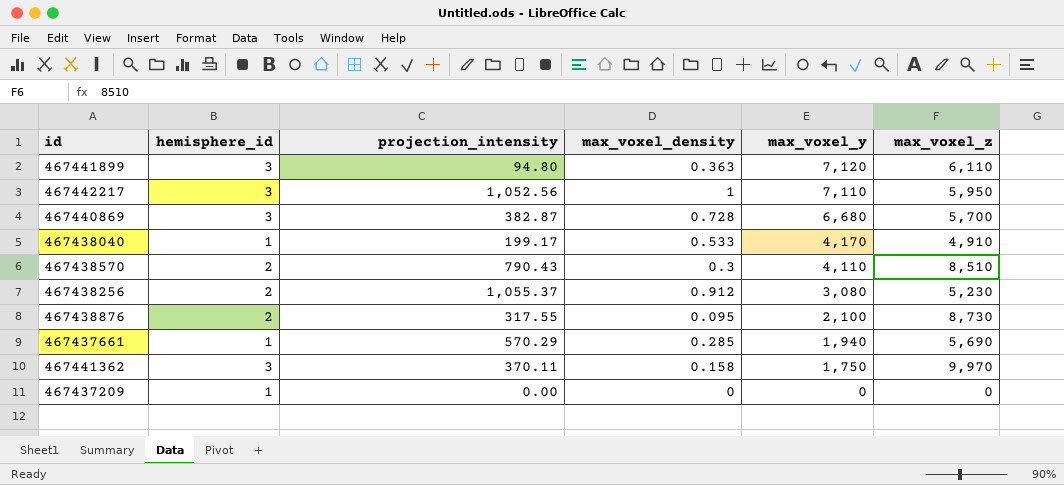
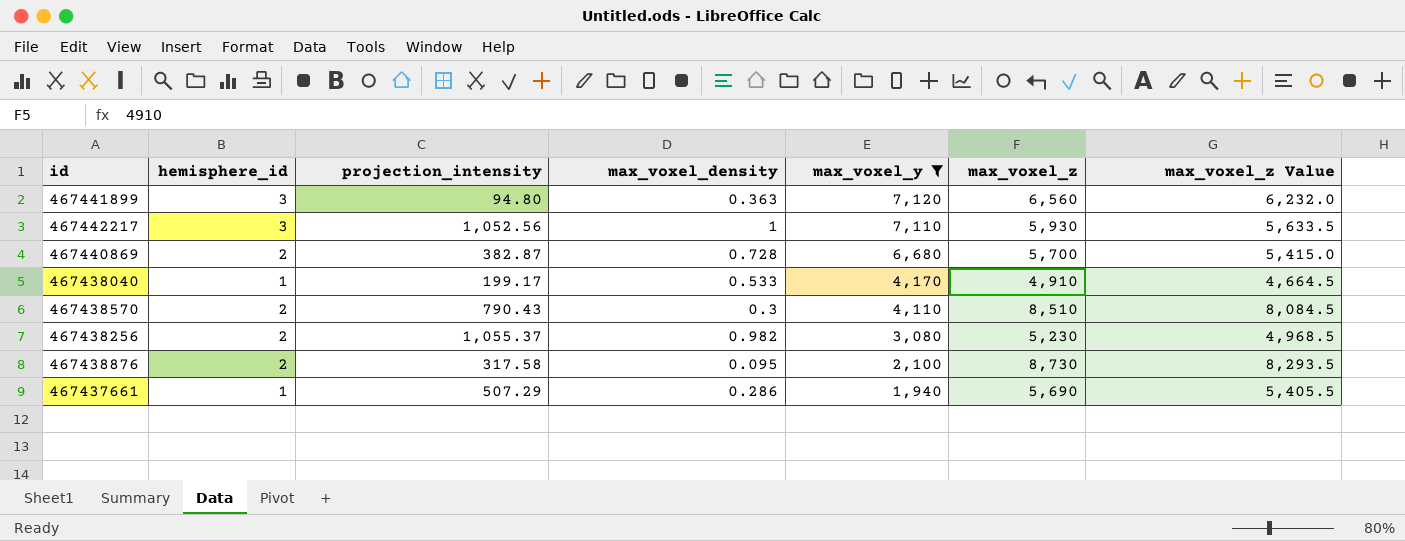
filter: none -> max_voxel_y >= 1,940
column max_voxel_z Value | formula: none -> [max_voxel_z] * 0.95
467441899 | max_voxel_z: 6,110 -> 6,560
467442217 | max_voxel_z: 5,950 -> 5,930
467440869 | hemisphere_id: 3 -> 2
467438256 | max_voxel_density: 0.912 -> 0.982
467438876 | projection_intensity: 317.55 -> 317.58
467437661 | projection_intensity: 570.29 -> 507.29
467437661 | max_voxel_density: 0.285 -> 0.286

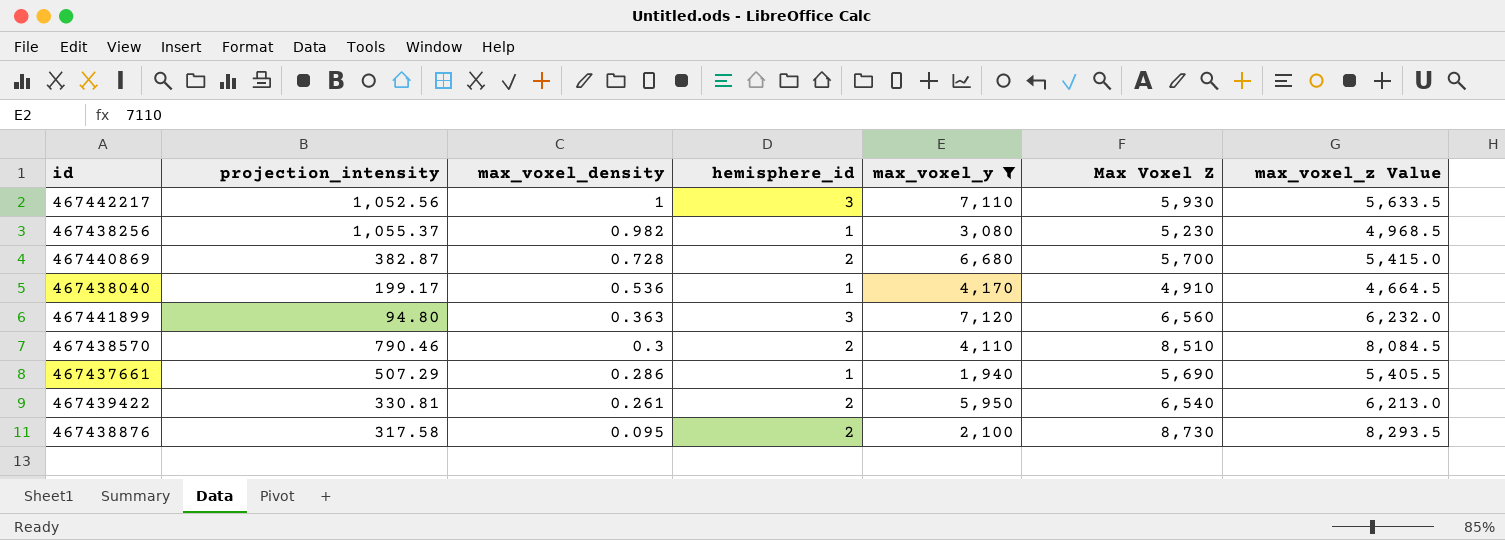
row order: max_voxel_y descending -> max_voxel_density descending
column hemisphere_id | position: 2 -> 4
column name: max_voxel_z -> Max Voxel Z
467438256 | hemisphere_id: 2 -> 1
467438040 | max_voxel_density: 0.533 -> 0.536
467438570 | projection_intensity: 790.43 -> 790.46
row 467439422: none -> 330.81 | 0.261 | 2 | 5,950 | 6,540 | 6,213.0

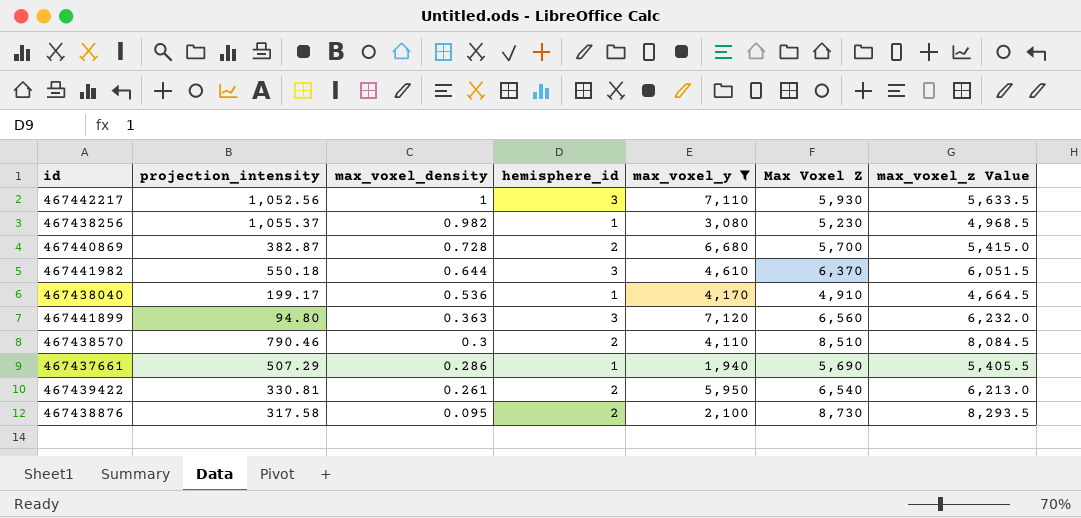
row 467441982: none -> 550.18 | 0.644 | 3 | 4,610 | 6,370 | 6,051.5

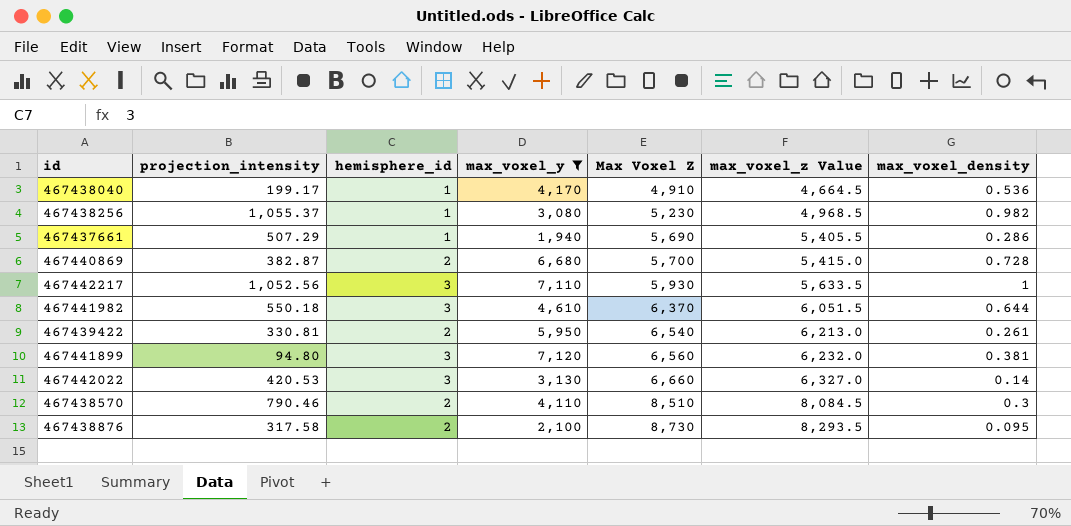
row order: max_voxel_density descending -> Max Voxel Z ascending
column max_voxel_density | position: 3 -> 7
467441899 | max_voxel_density: 0.363 -> 0.381
row 467442022: none -> 420.53 | 3 | 3,130 | 6,660 | 6,327.0 | 0.14

